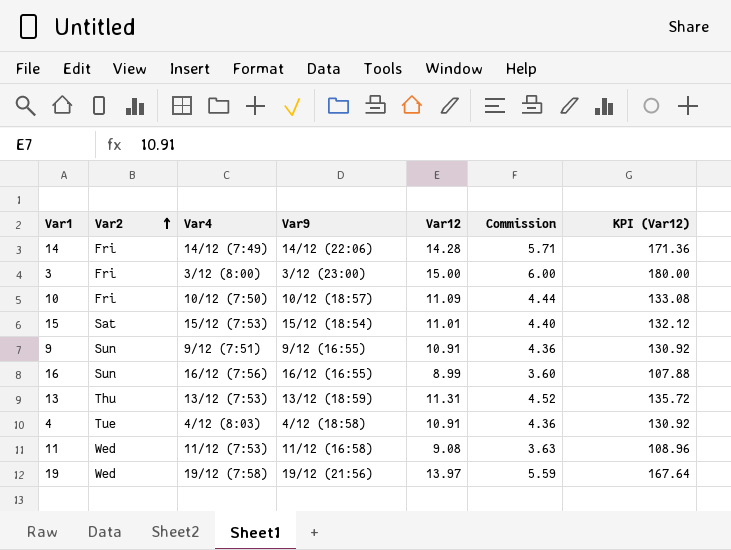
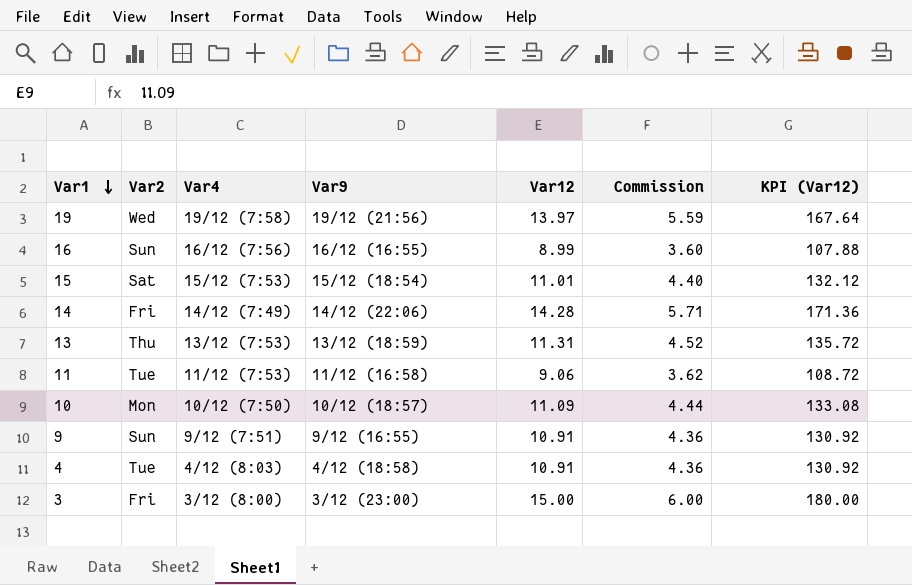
row order: Var2 ascending -> Var1 descending
11 | Var2: Wed -> Tue
11 | Var12: 9.08 -> 9.06
11 | Commission: 3.63 -> 3.62
11 | KPI (Var12): 108.96 -> 108.72
10 | Var2: Fri -> Mon

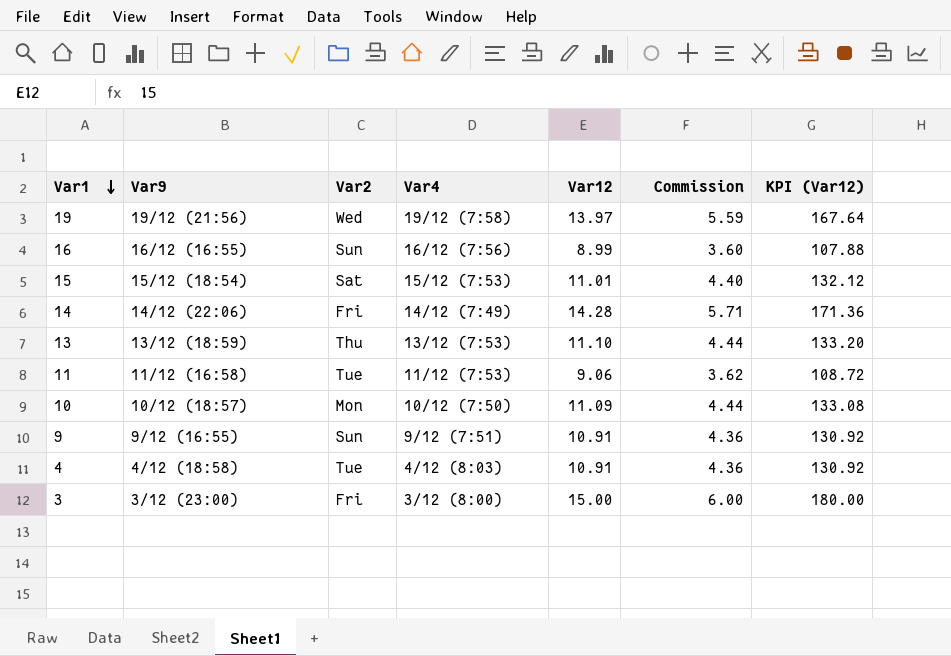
column Var9 | position: 4 -> 2
13 | Var12: 11.31 -> 11.10
13 | Commission: 4.52 -> 4.44
13 | KPI (Var12): 135.72 -> 133.20

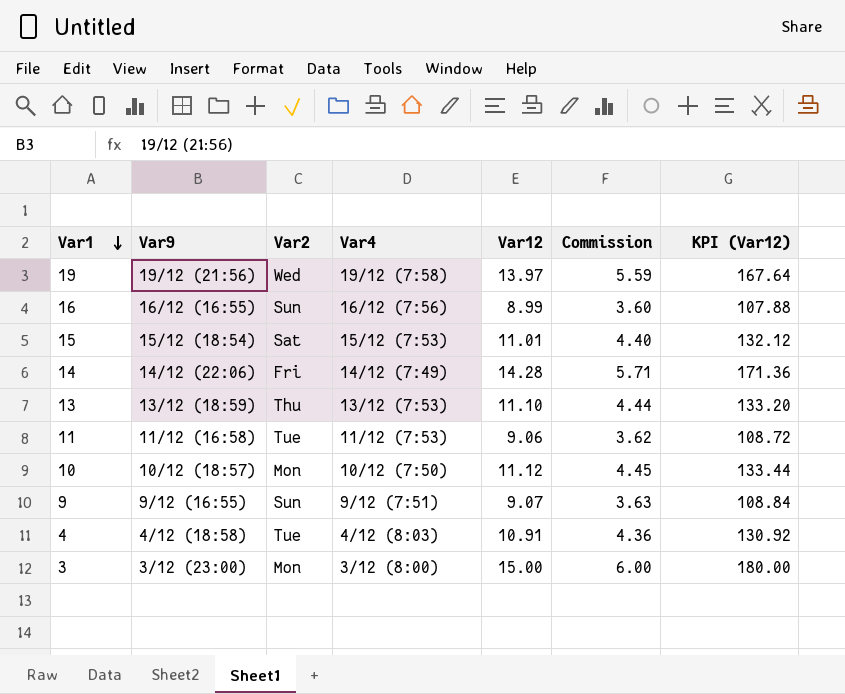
10 | Var12: 11.09 -> 11.12
10 | Commission: 4.44 -> 4.45
10 | KPI (Var12): 133.08 -> 133.44
9 | Var12: 10.91 -> 9.07
9 | Commission: 4.36 -> 3.63
9 | KPI (Var12): 130.92 -> 108.84
3 | Var2: Fri -> Mon

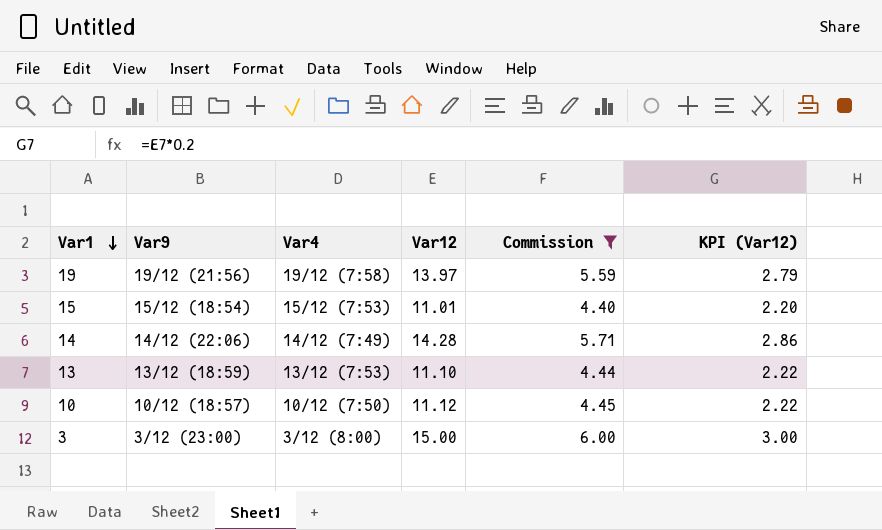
filter: none -> Commission >= 4.40
column Var2 | position: 3 -> none
column KPI (Var12) | formula: [Var12] * 12 -> [Var12] * 0.2

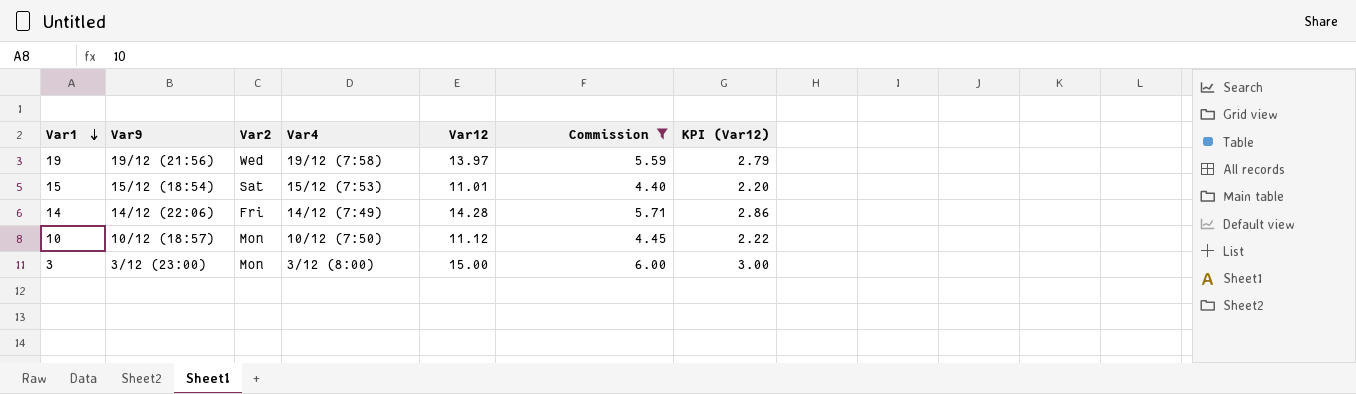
column Var2 | position: none -> 3
row 13: 13/12 (18:59) | 13/12 (7:53) | 11.10 | 4.44 | 2.22 -> none

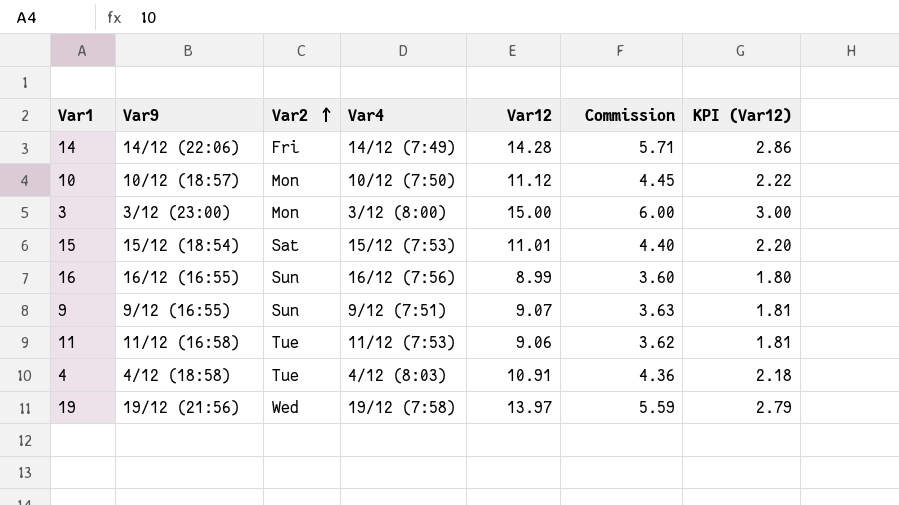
filter: Commission >= 4.40 -> none
row order: Var1 descending -> Var2 ascending

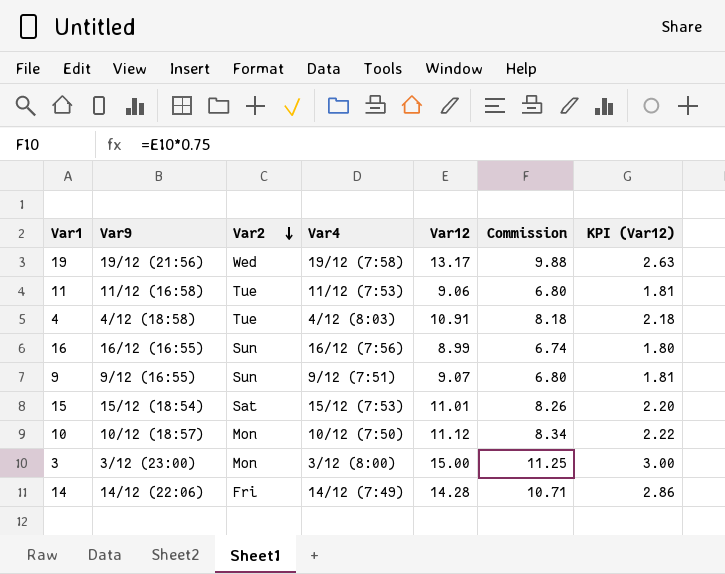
row order: Var2 ascending -> Var2 descending
column Commission | formula: [Var12] * 0.4 -> [Var12] * 0.75
19 | Var12: 13.97 -> 13.17
19 | KPI (Var12): 2.79 -> 2.63

